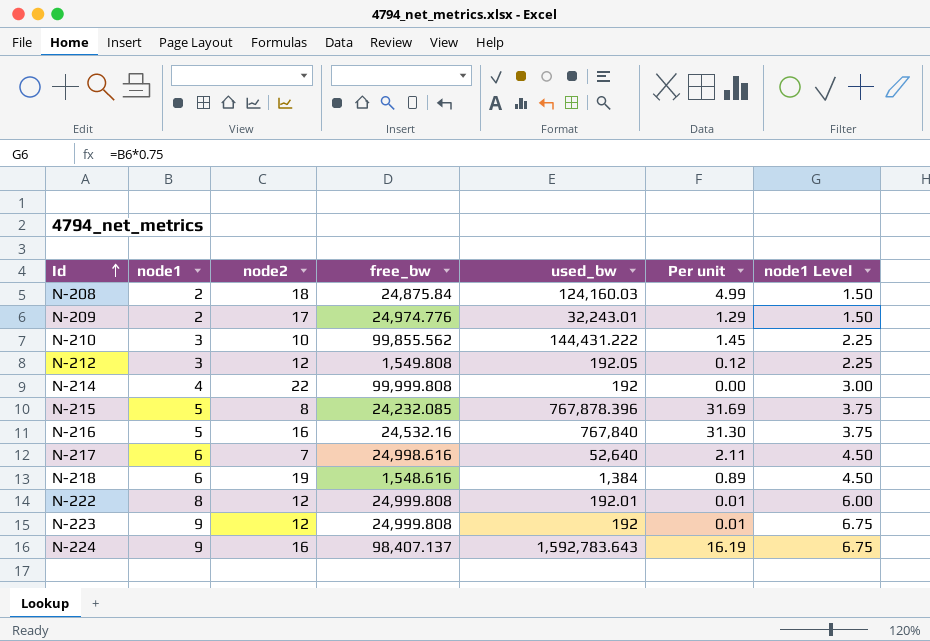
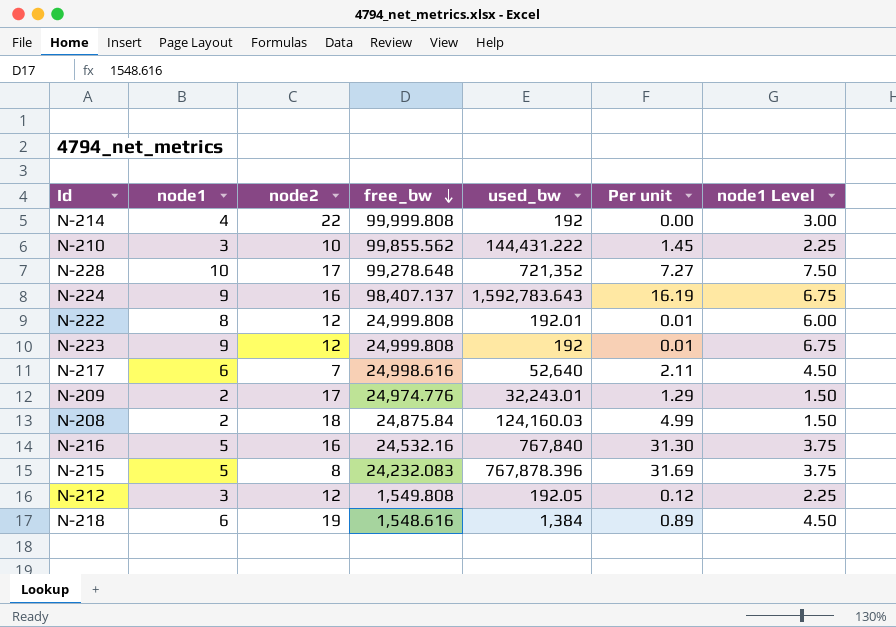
row order: Id ascending -> free_bw descending
row N-228: none -> 10 | 17 | 99,278.648 | 721,352 | 7.27 | 7.50
N-215 | free_bw: 24,232.085 -> 24,232.083

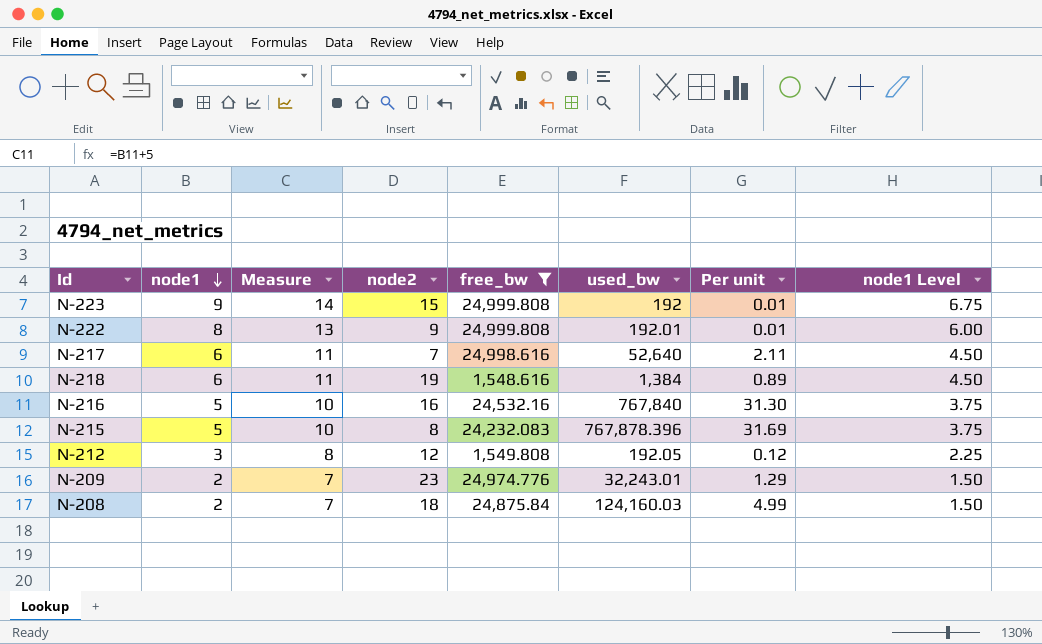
filter: none -> free_bw <= 24,999.808
row order: free_bw descending -> node1 descending
column Measure | formula: none -> [node1] + 5
N-223 | node2: 12 -> 15
N-222 | node2: 12 -> 9
N-209 | node2: 17 -> 23

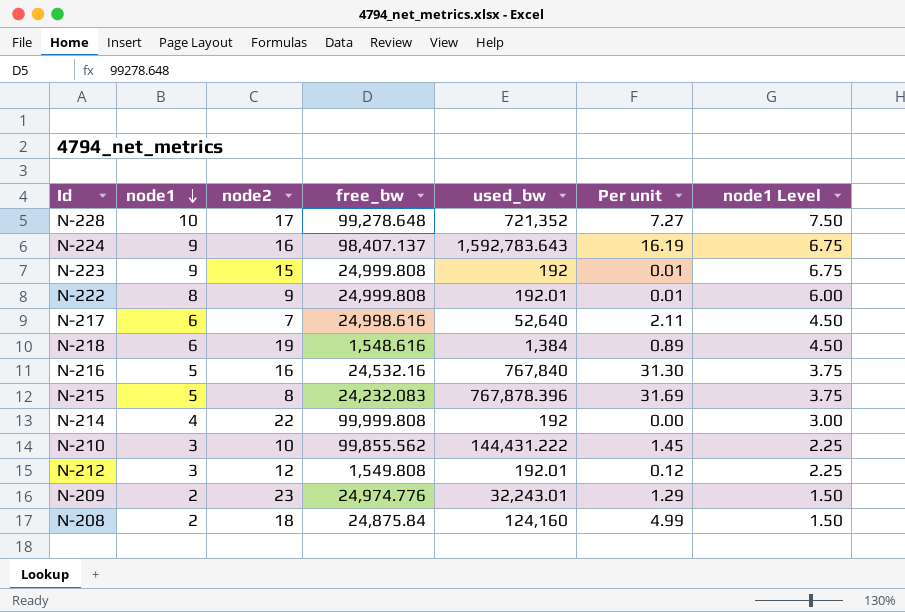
filter: free_bw <= 24,999.808 -> none
column Measure | formula: [node1] + 5 -> none
N-212 | used_bw: 192.05 -> 192.01
N-208 | used_bw: 124,160.03 -> 124,160

